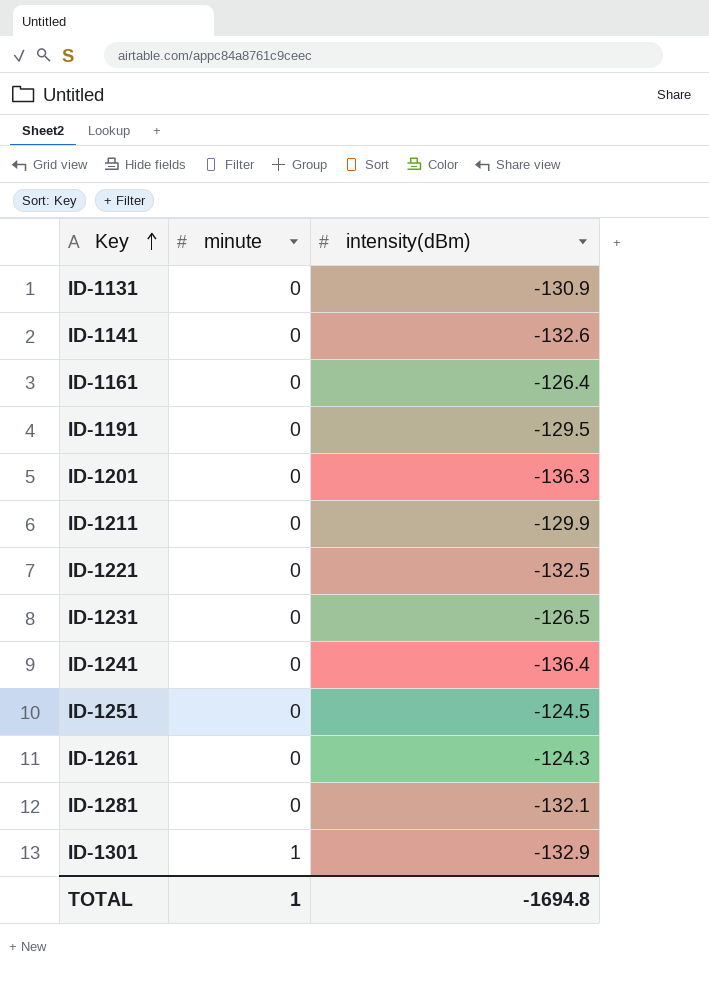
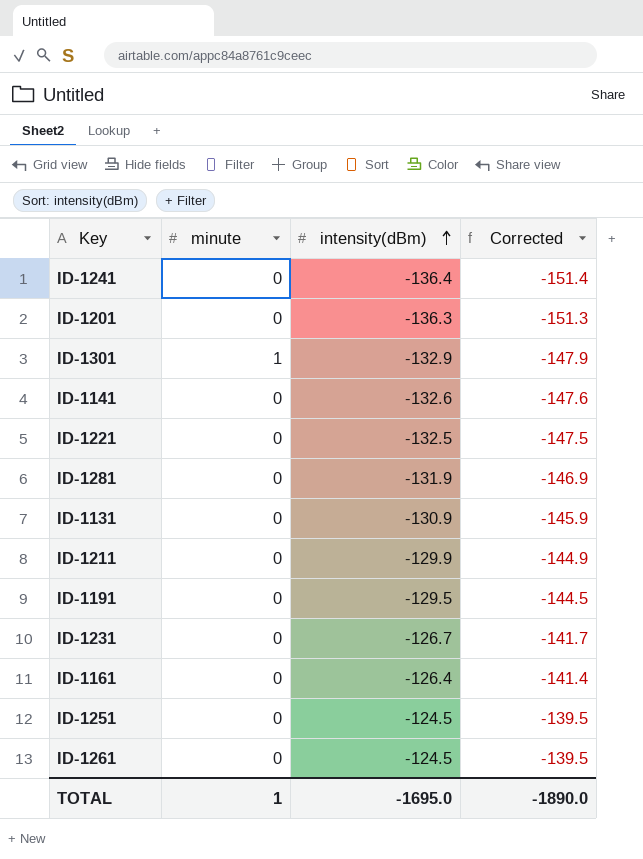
row order: Key ascending -> intensity(dBm) ascending
column Corrected | formula: none -> [intensity(dBm)] - 15
ID-1281 | intensity(dBm): -132.1 -> -131.9
ID-1231 | intensity(dBm): -126.5 -> -126.7
ID-1261 | intensity(dBm): -124.3 -> -124.5
TOTAL | intensity(dBm): -1694.8 -> -1695.0

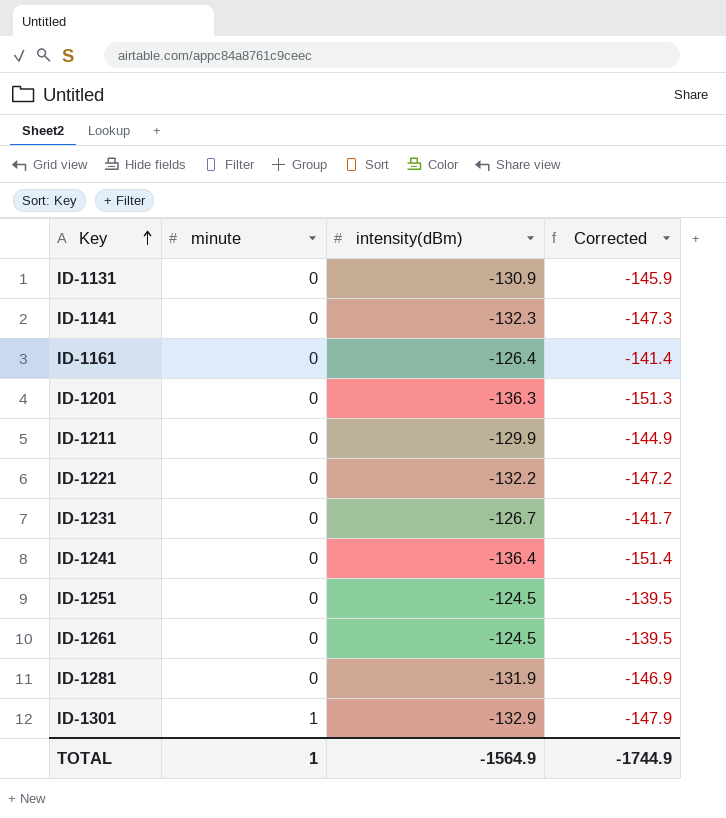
row order: intensity(dBm) ascending -> Key ascending
row ID-1191: 0 | -129.5 | -144.5 -> none
ID-1141 | intensity(dBm): -132.6 -> -132.3
ID-1141 | Corrected: -147.6 -> -147.3
ID-1221 | intensity(dBm): -132.5 -> -132.2
ID-1221 | Corrected: -147.5 -> -147.2
TOTAL | intensity(dBm): -1695.0 -> -1564.9
TOTAL | Corrected: -1890.0 -> -1744.9

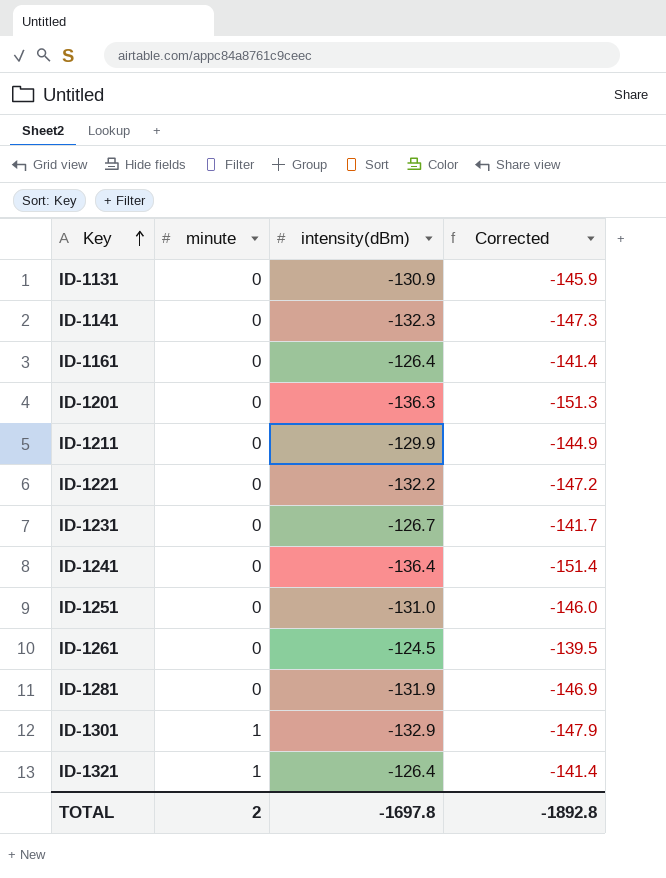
ID-1251 | intensity(dBm): -124.5 -> -131.0
ID-1251 | Corrected: -139.5 -> -146.0
row ID-1321: none -> 1 | -126.4 | -141.4
TOTAL | minute: 1 -> 2
TOTAL | intensity(dBm): -1564.9 -> -1697.8
TOTAL | Corrected: -1744.9 -> -1892.8

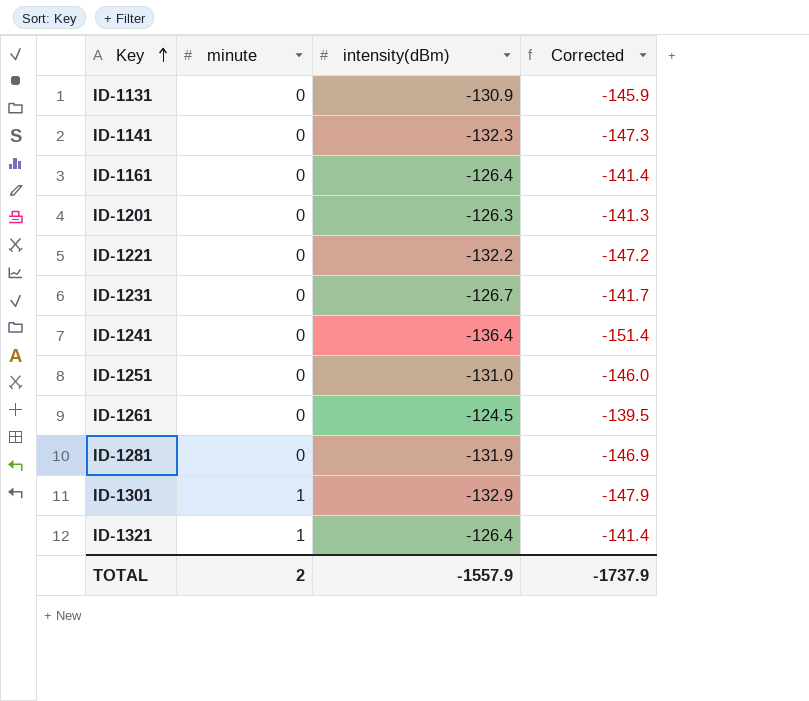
row ID-1211: 0 | -129.9 | -144.9 -> none
ID-1201 | intensity(dBm): -136.3 -> -126.3
ID-1201 | Corrected: -151.3 -> -141.3
TOTAL | intensity(dBm): -1697.8 -> -1557.9
TOTAL | Corrected: -1892.8 -> -1737.9

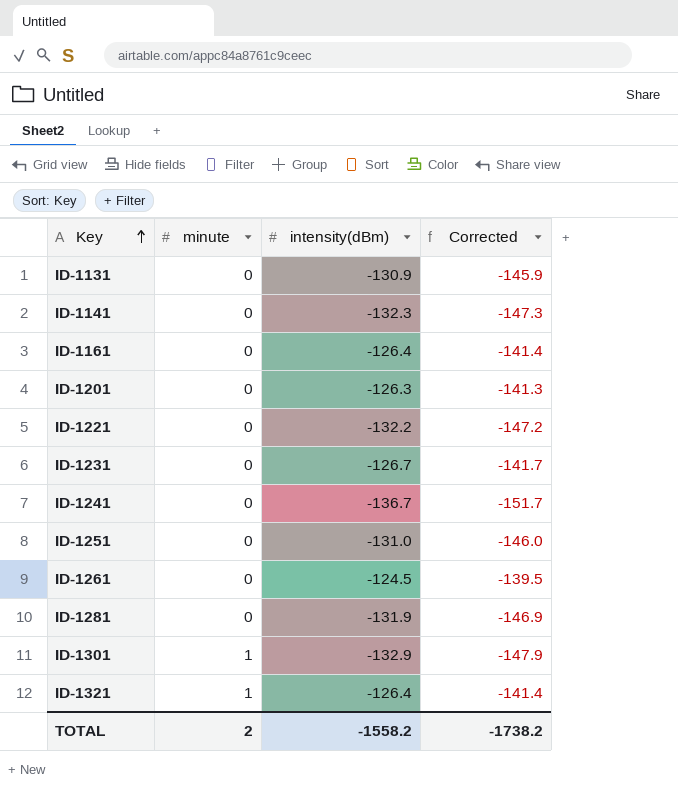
ID-1241 | intensity(dBm): -136.4 -> -136.7
ID-1241 | Corrected: -151.4 -> -151.7
TOTAL | intensity(dBm): -1557.9 -> -1558.2
TOTAL | Corrected: -1737.9 -> -1738.2

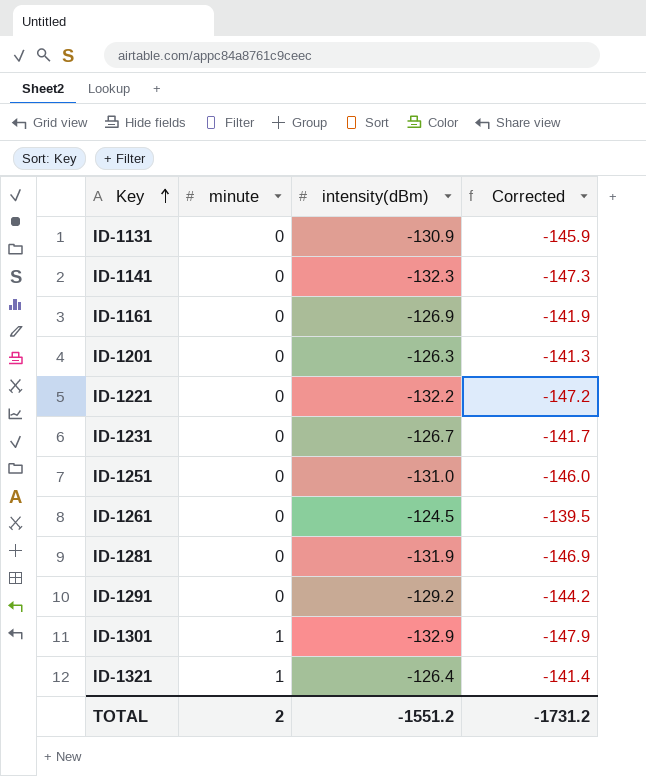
row ID-1241: 0 | -136.7 | -151.7 -> none
ID-1161 | intensity(dBm): -126.4 -> -126.9
ID-1161 | Corrected: -141.4 -> -141.9
row ID-1291: none -> 0 | -129.2 | -144.2
TOTAL | intensity(dBm): -1558.2 -> -1551.2
TOTAL | Corrected: -1738.2 -> -1731.2

